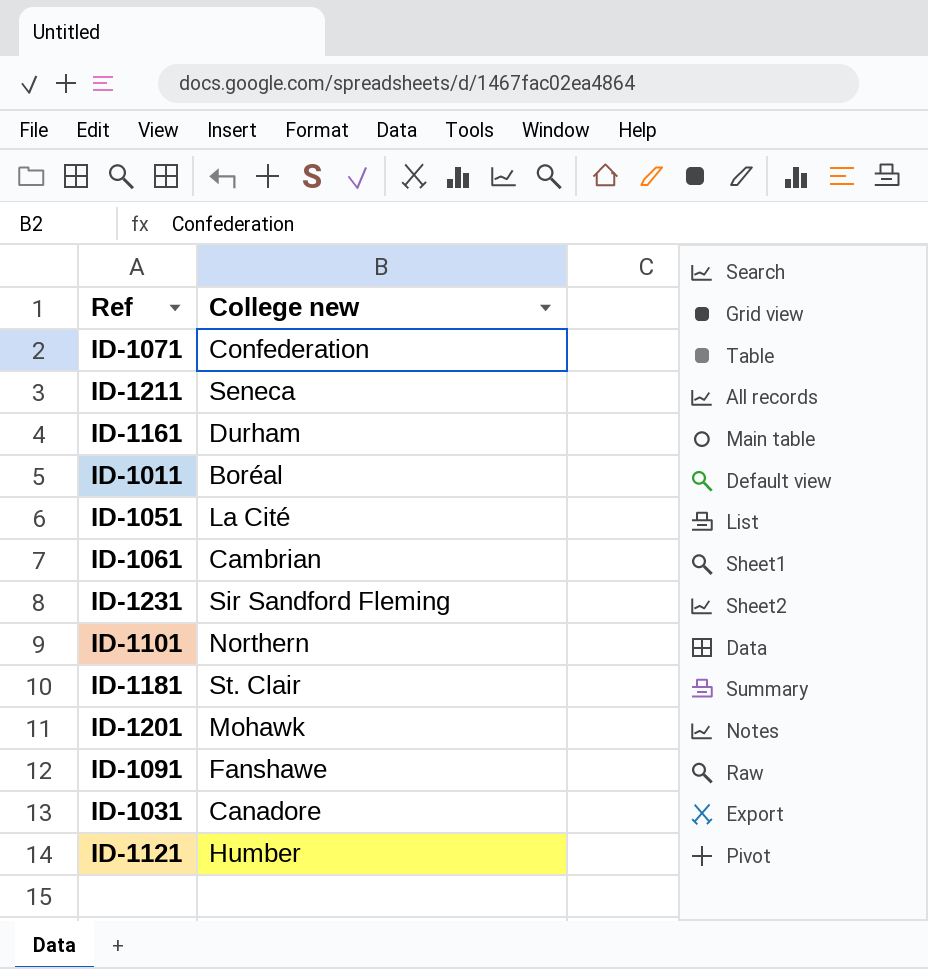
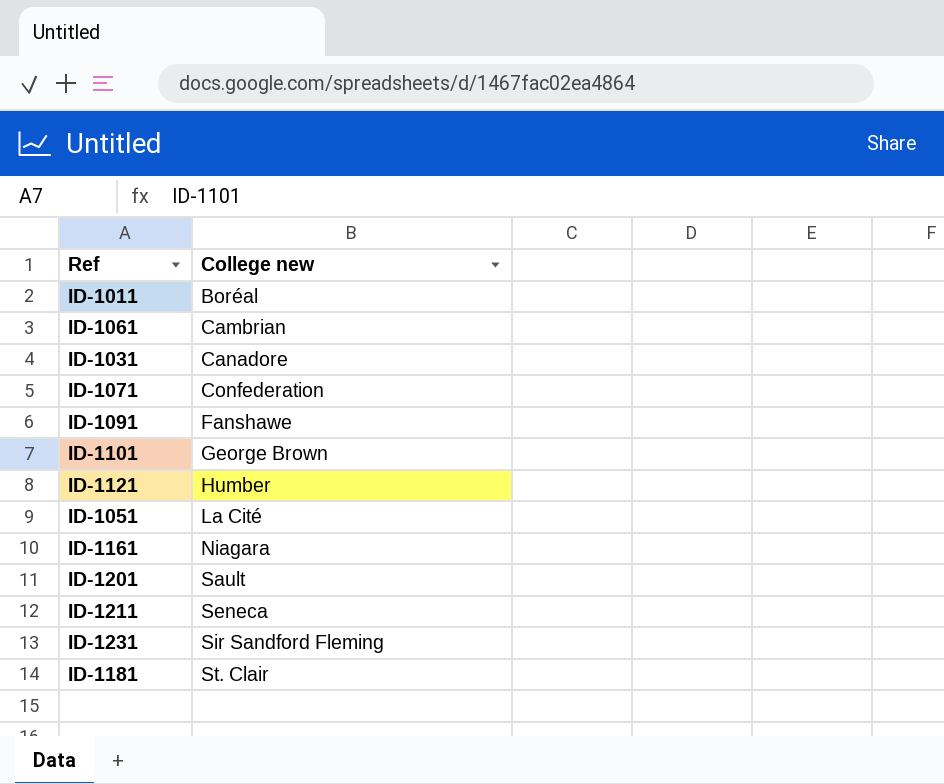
row order: none -> College new ascending
ID-1101 | College new: Northern -> George Brown
ID-1161 | College new: Durham -> Niagara
ID-1201 | College new: Mohawk -> Sault

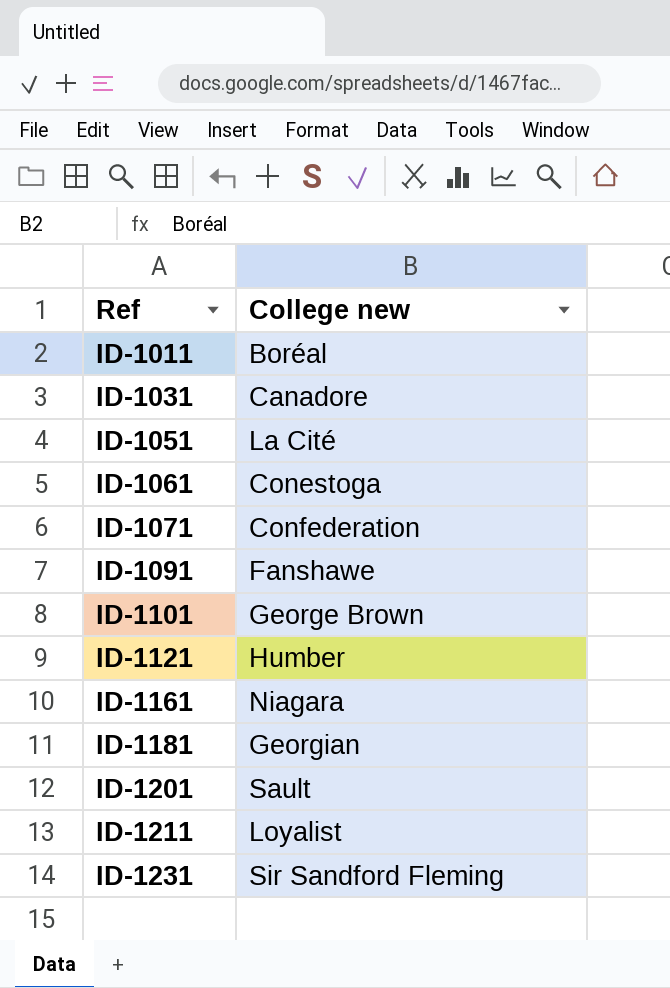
row order: College new ascending -> Ref ascending
ID-1061 | College new: Cambrian -> Conestoga
ID-1181 | College new: St. Clair -> Georgian
ID-1211 | College new: Seneca -> Loyalist

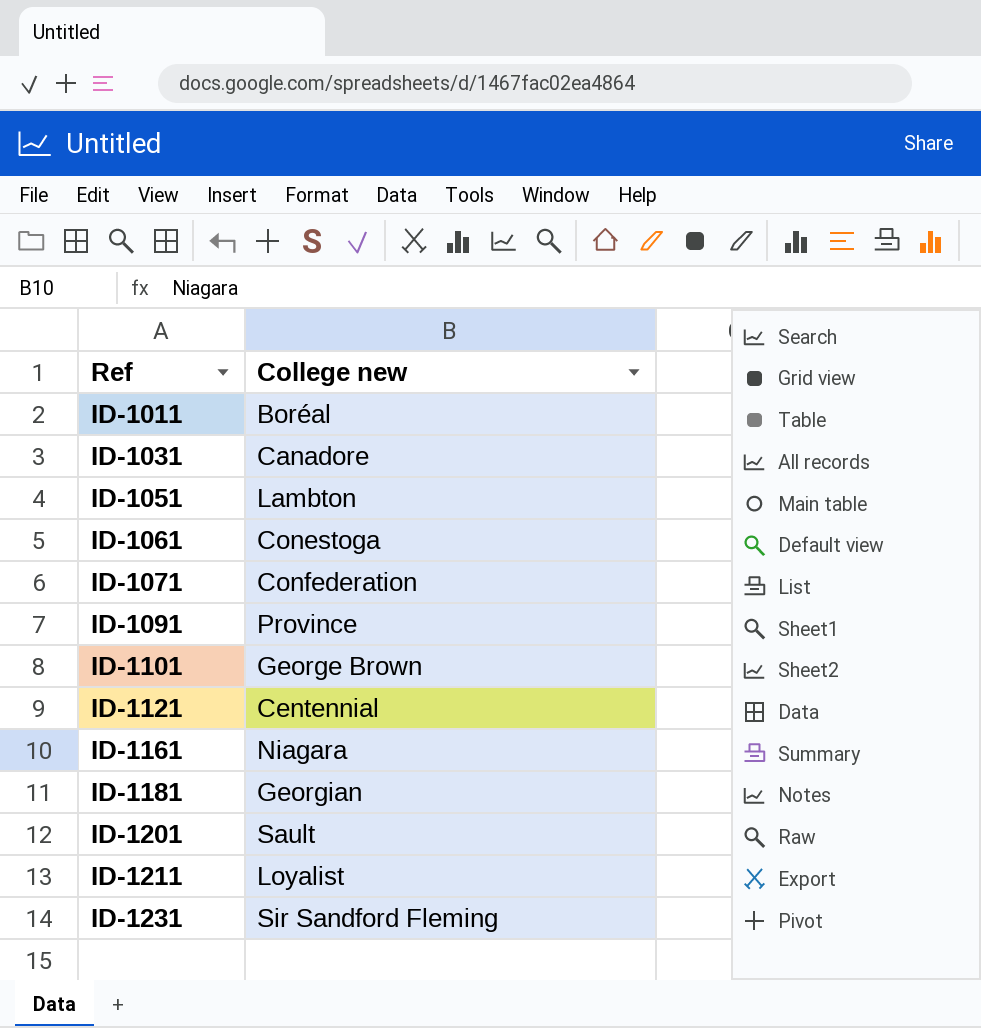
ID-1051 | College new: La Cité -> Lambton
ID-1091 | College new: Fanshawe -> Province
ID-1121 | College new: Humber -> Centennial

